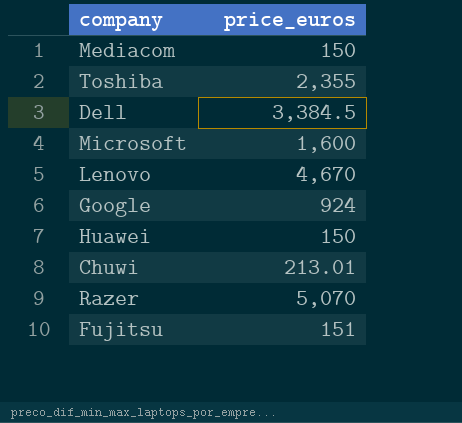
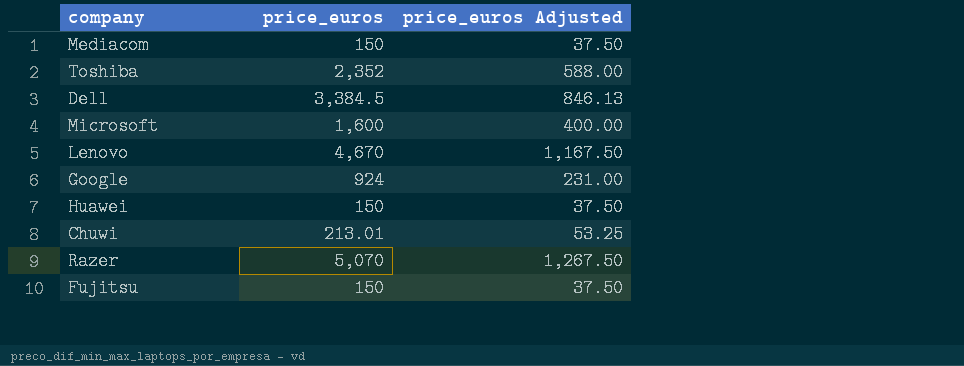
column price_euros Adjusted | formula: none -> [price_euros] * 0.25
Toshiba | price_euros: 2,355 -> 2,352
Fujitsu | price_euros: 151 -> 150

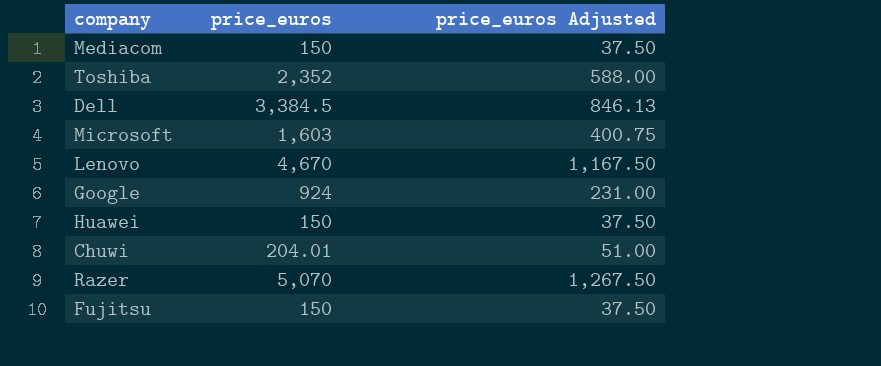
Microsoft | price_euros: 1,600 -> 1,603
Microsoft | price_euros Adjusted: 400.00 -> 400.75
Chuwi | price_euros: 213.01 -> 204.01
Chuwi | price_euros Adjusted: 53.25 -> 51.00

